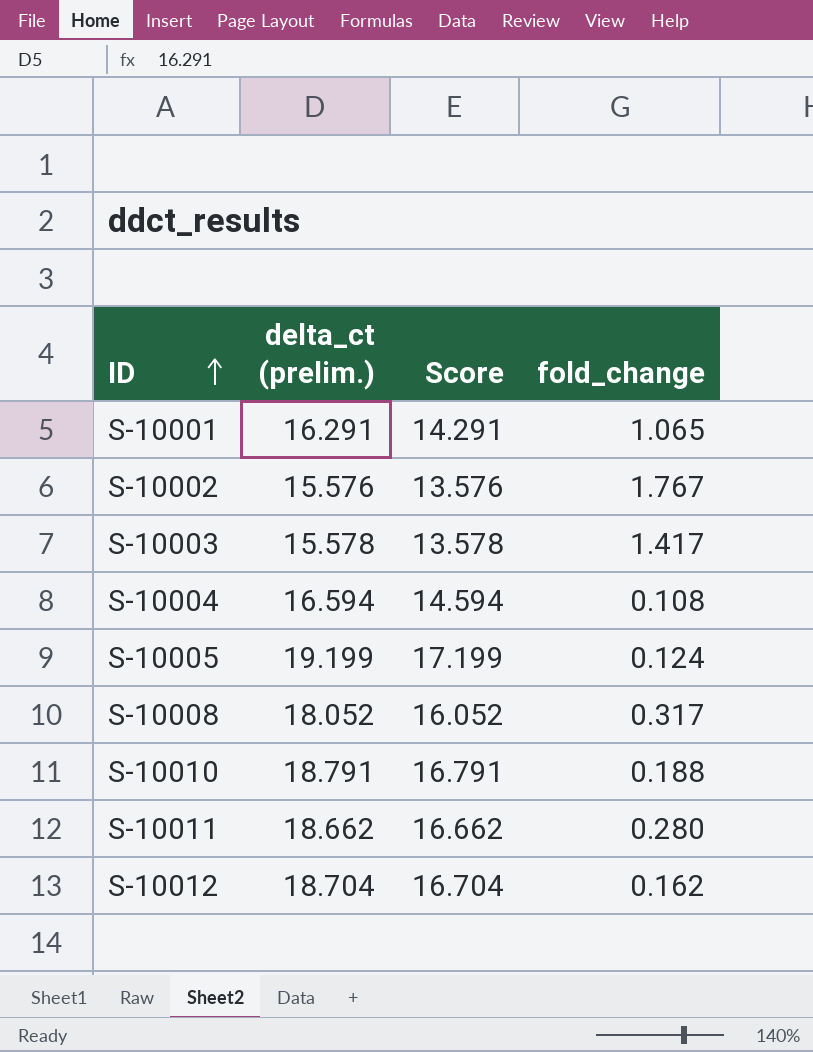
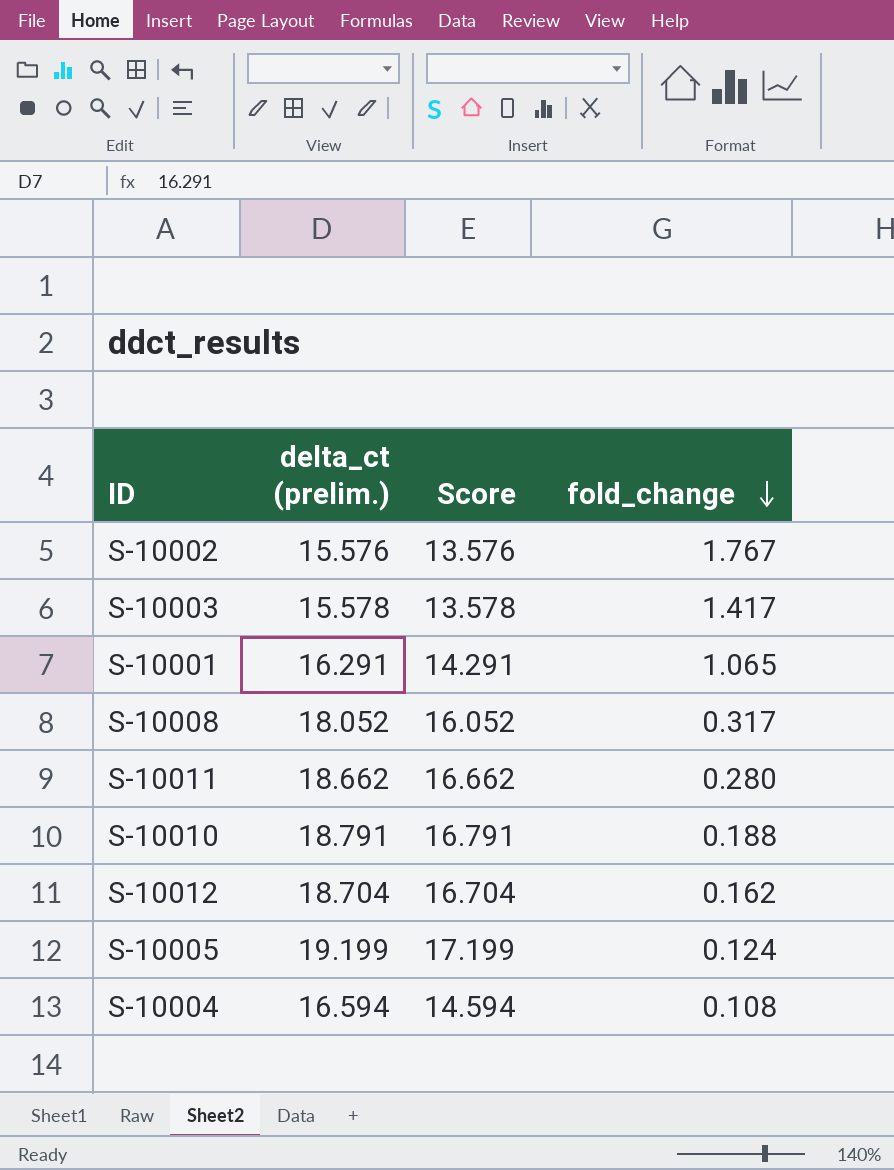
row order: ID ascending -> fold_change descending

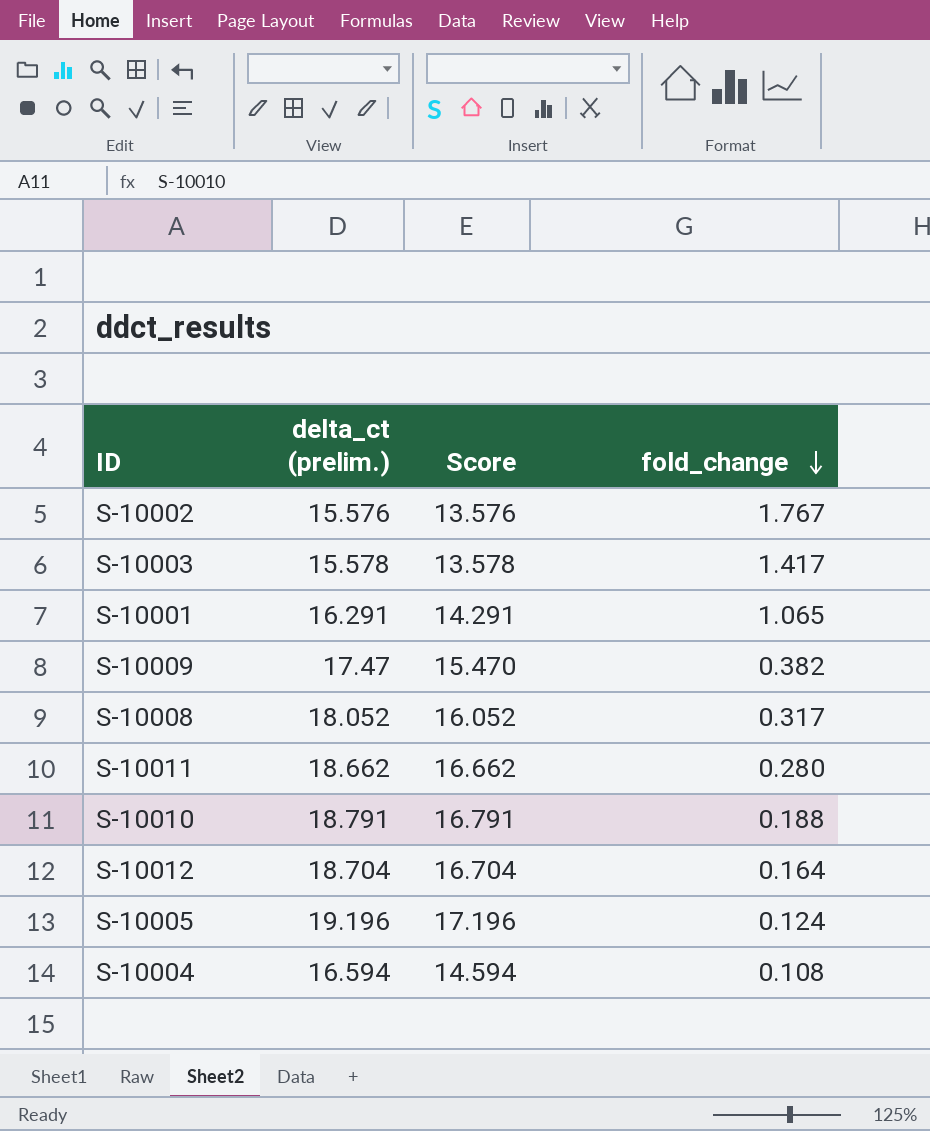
row S-10009: none -> 17.47 | 15.470 | 0.382
S-10012 | fold_change: 0.162 -> 0.164
S-10005 | delta_ct (prelim.): 19.199 -> 19.196
S-10005 | Score: 17.199 -> 17.196

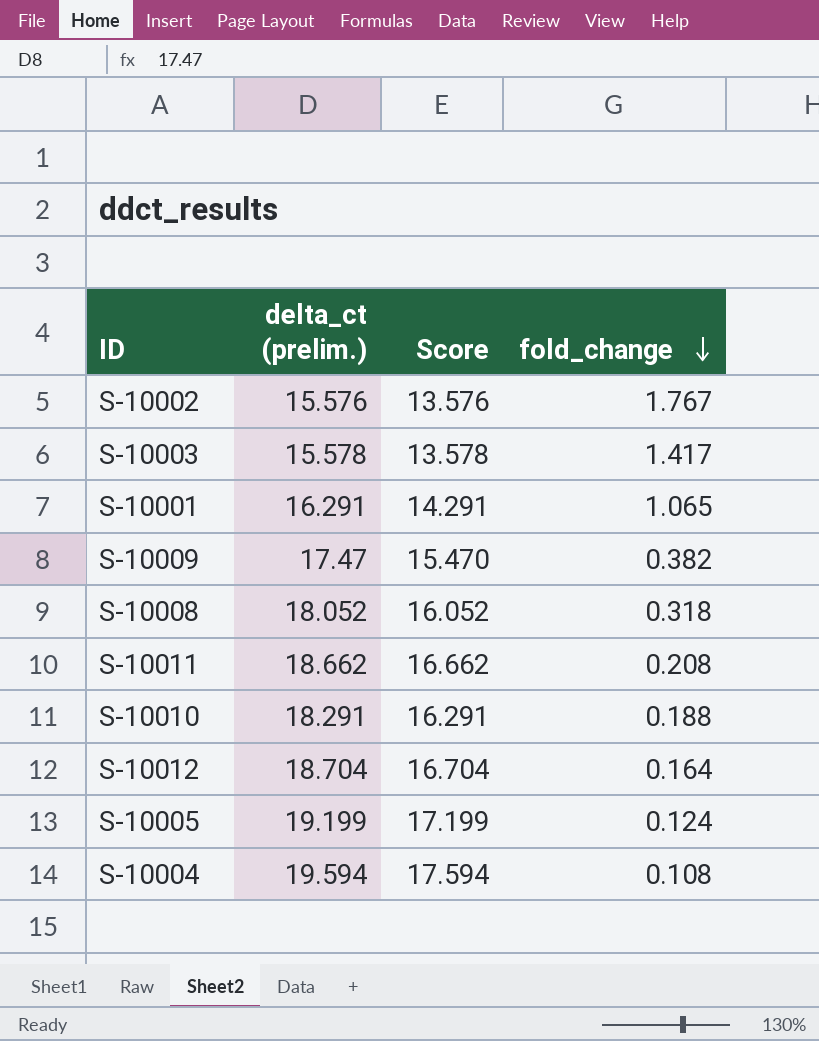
S-10008 | fold_change: 0.317 -> 0.318
S-10011 | fold_change: 0.280 -> 0.208
S-10010 | delta_ct (prelim.): 18.791 -> 18.291
S-10010 | Score: 16.791 -> 16.291
S-10005 | delta_ct (prelim.): 19.196 -> 19.199
S-10005 | Score: 17.196 -> 17.199
S-10004 | delta_ct (prelim.): 16.594 -> 19.594
S-10004 | Score: 14.594 -> 17.594

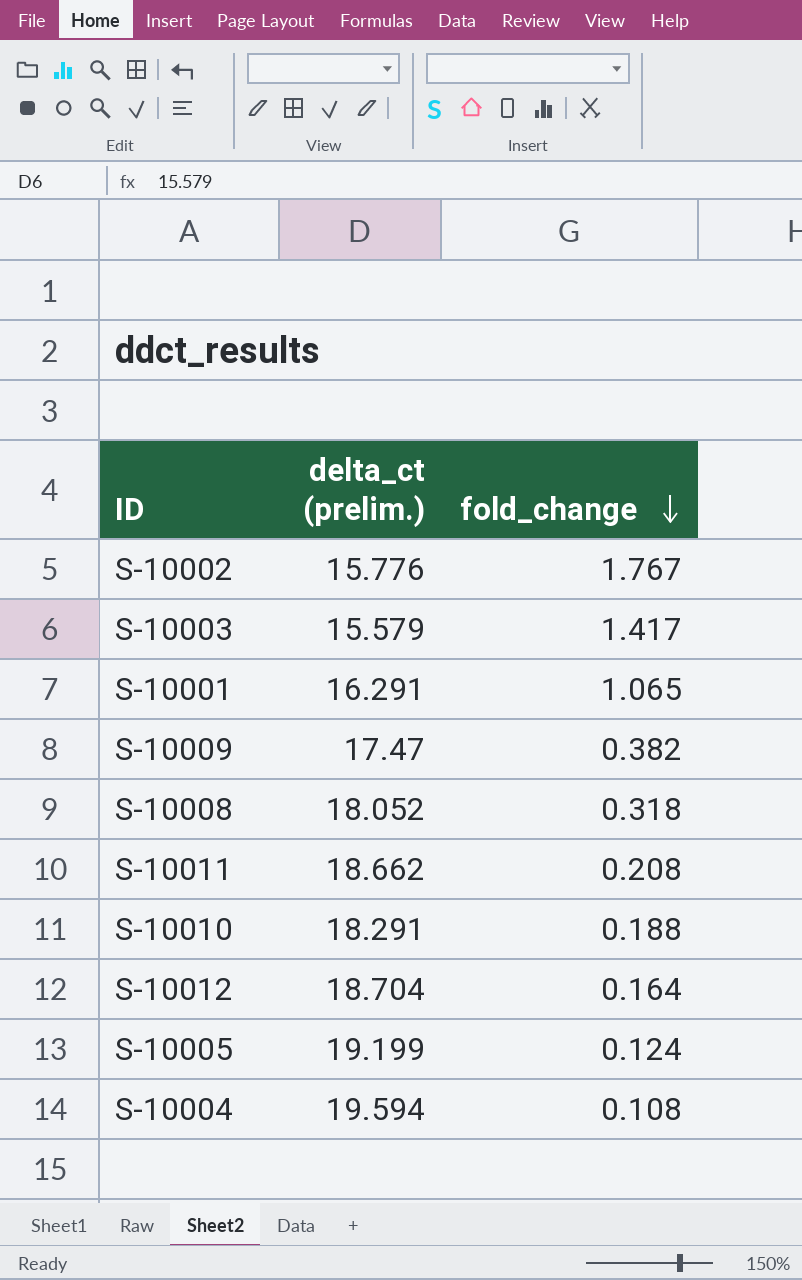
column Score | formula: [delta_ct (prelim.)] - 2 -> none
S-10002 | delta_ct (prelim.): 15.576 -> 15.776
S-10003 | delta_ct (prelim.): 15.578 -> 15.579

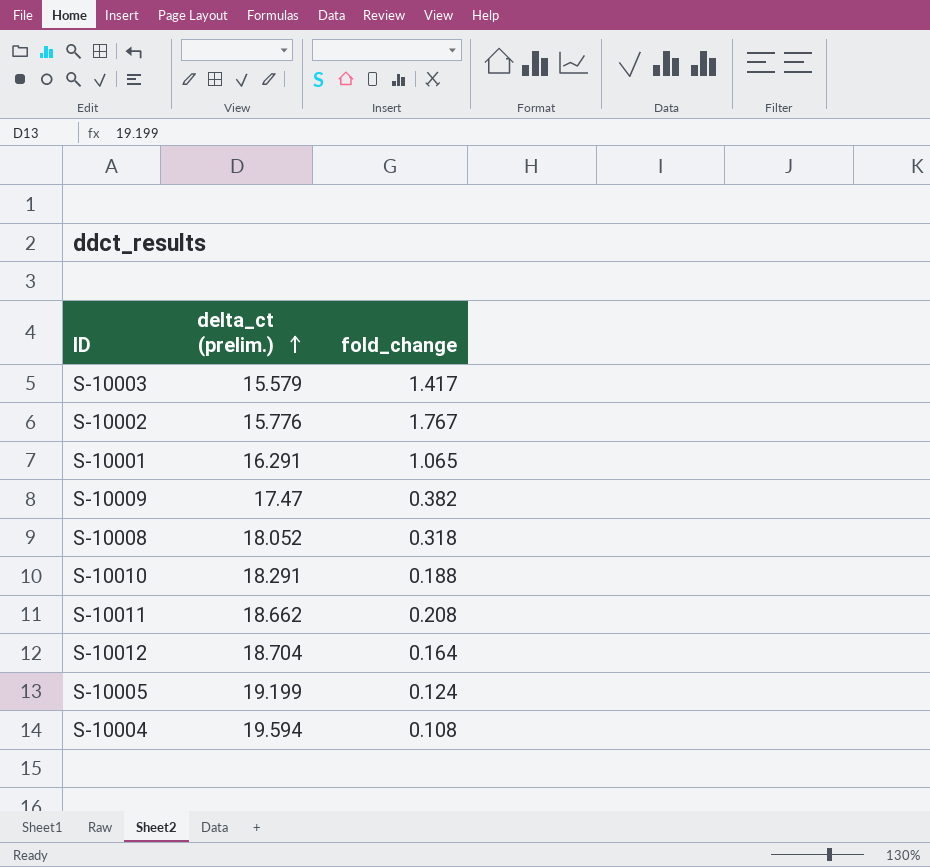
row order: fold_change descending -> delta_ct (prelim.) ascending

